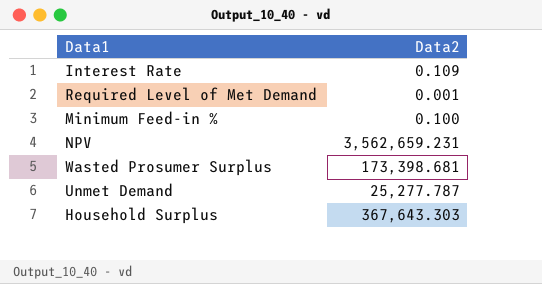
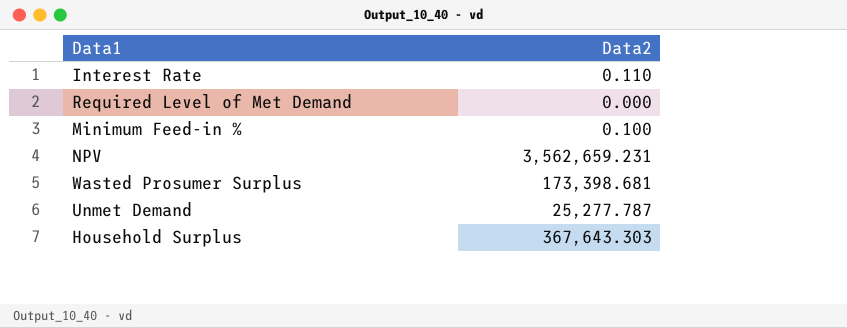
Interest Rate | Data2: 0.109 -> 0.110
Required Level of Met Demand | Data2: 0.001 -> 0.000

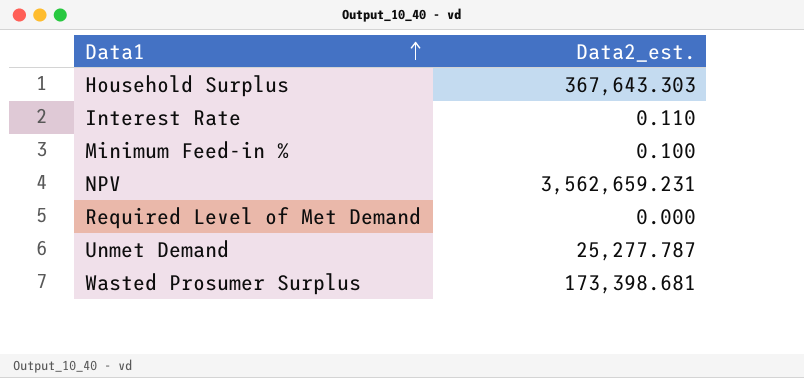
row order: none -> Data1 ascending
column name: Data2 -> Data2_est.

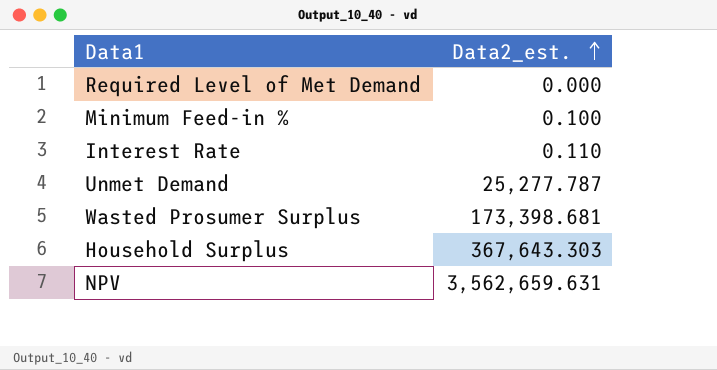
row order: Data1 ascending -> Data2_est. ascending
NPV | Data2_est.: 3,562,659.231 -> 3,562,659.631

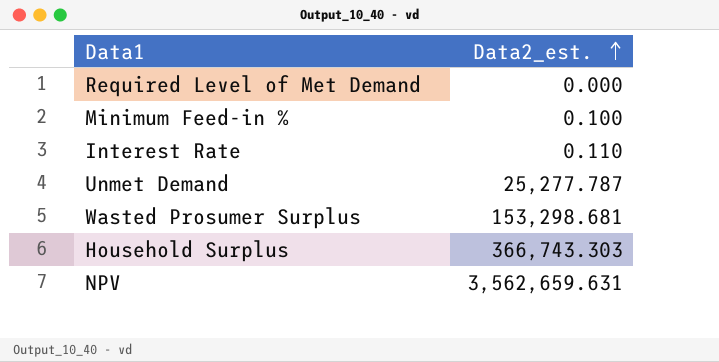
Wasted Prosumer Surplus | Data2_est.: 173,398.681 -> 153,298.681
Household Surplus | Data2_est.: 367,643.303 -> 366,743.303

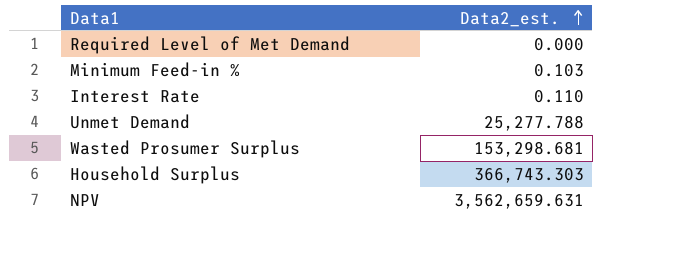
Minimum Feed-in % | Data2_est.: 0.100 -> 0.103
Unmet Demand | Data2_est.: 25,277.787 -> 25,277.788

